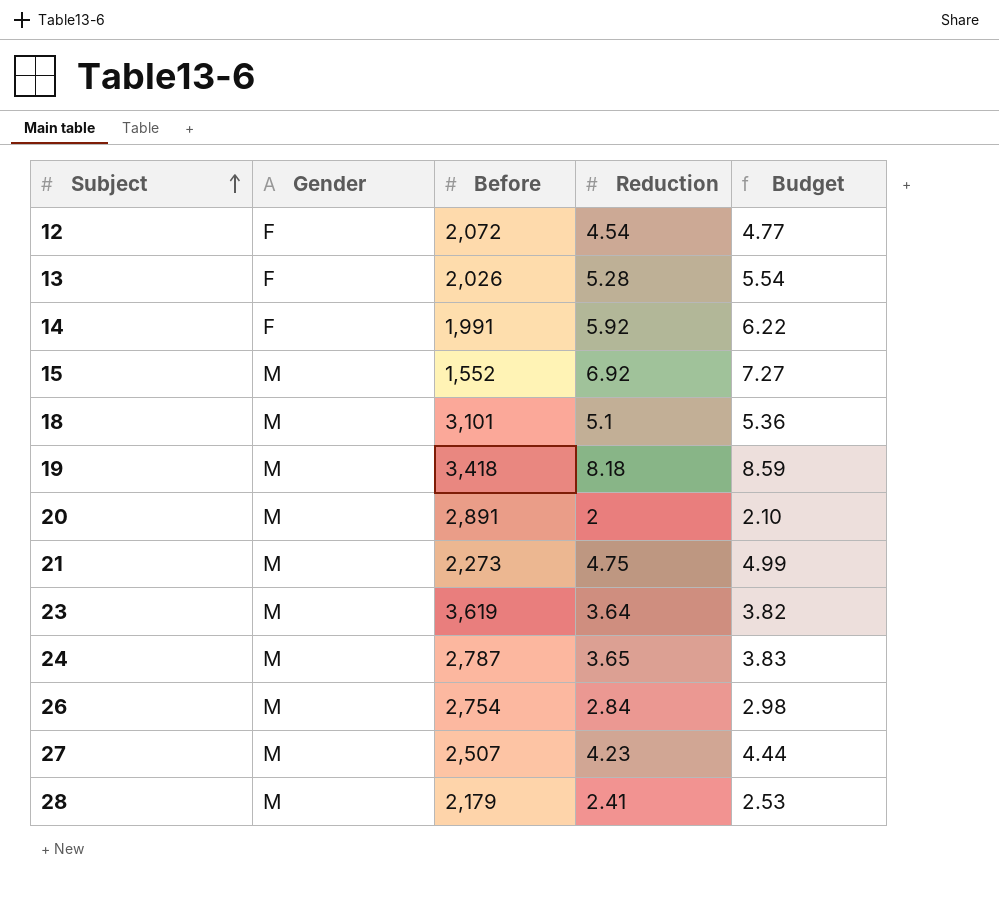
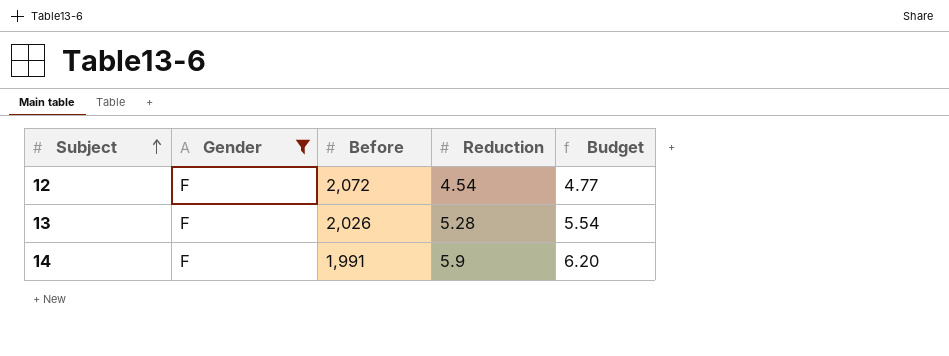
filter: none -> Gender = F
14 | Reduction: 5.92 -> 5.9
14 | Budget: 6.22 -> 6.20

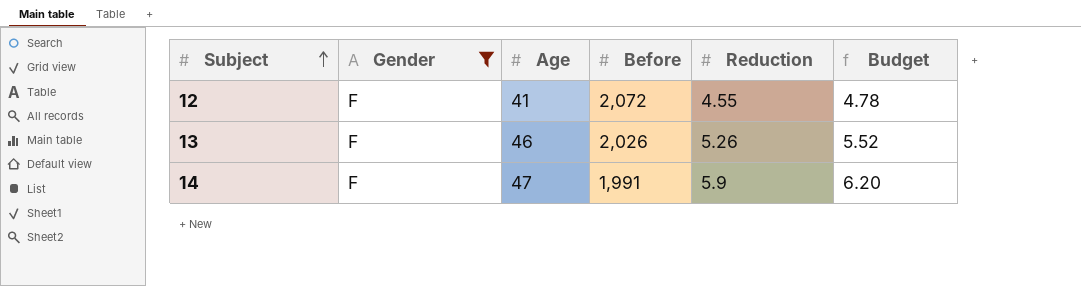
column Age | position: none -> 3
12 | Reduction: 4.54 -> 4.55
12 | Budget: 4.77 -> 4.78
13 | Reduction: 5.28 -> 5.26
13 | Budget: 5.54 -> 5.52

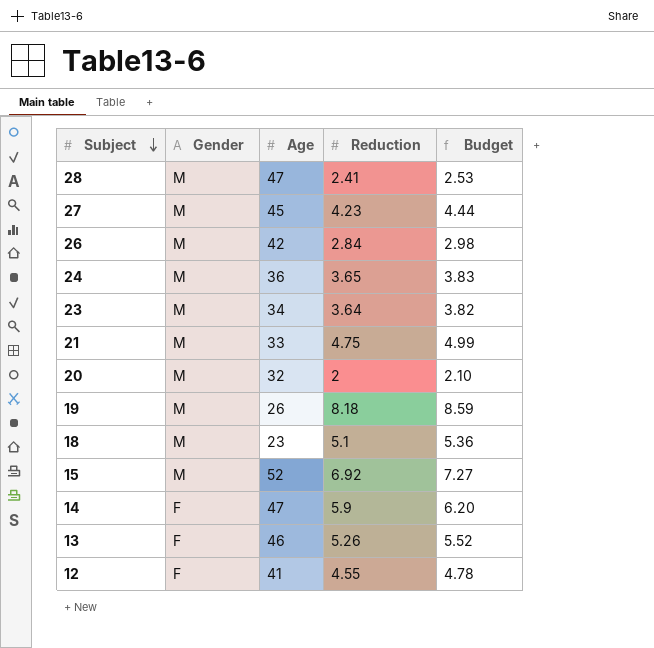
filter: Gender = F -> none
row order: Subject ascending -> Subject descending
column Before | position: 4 -> none

